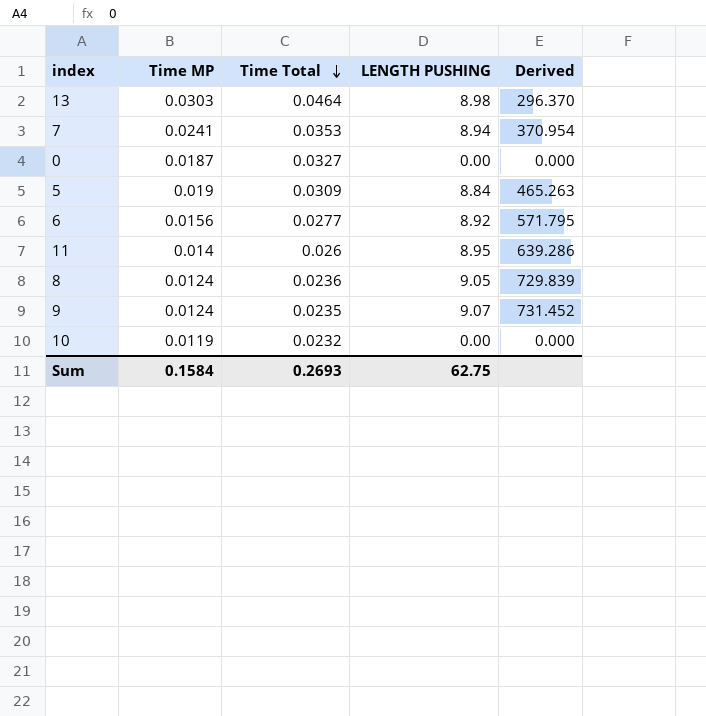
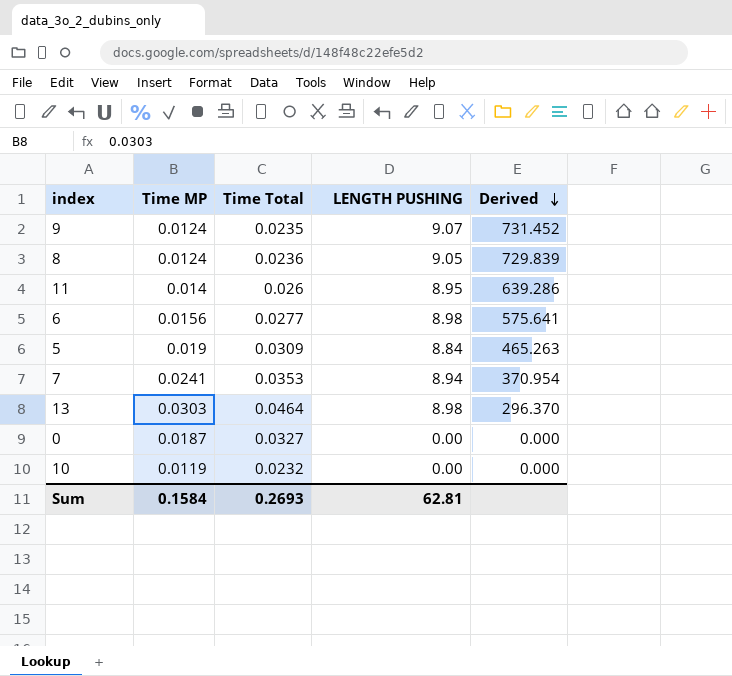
row order: Time Total descending -> Derived descending
6 | LENGTH PUSHING: 8.92 -> 8.98
6 | Derived: 571.795 -> 575.641
Sum | LENGTH PUSHING: 62.75 -> 62.81

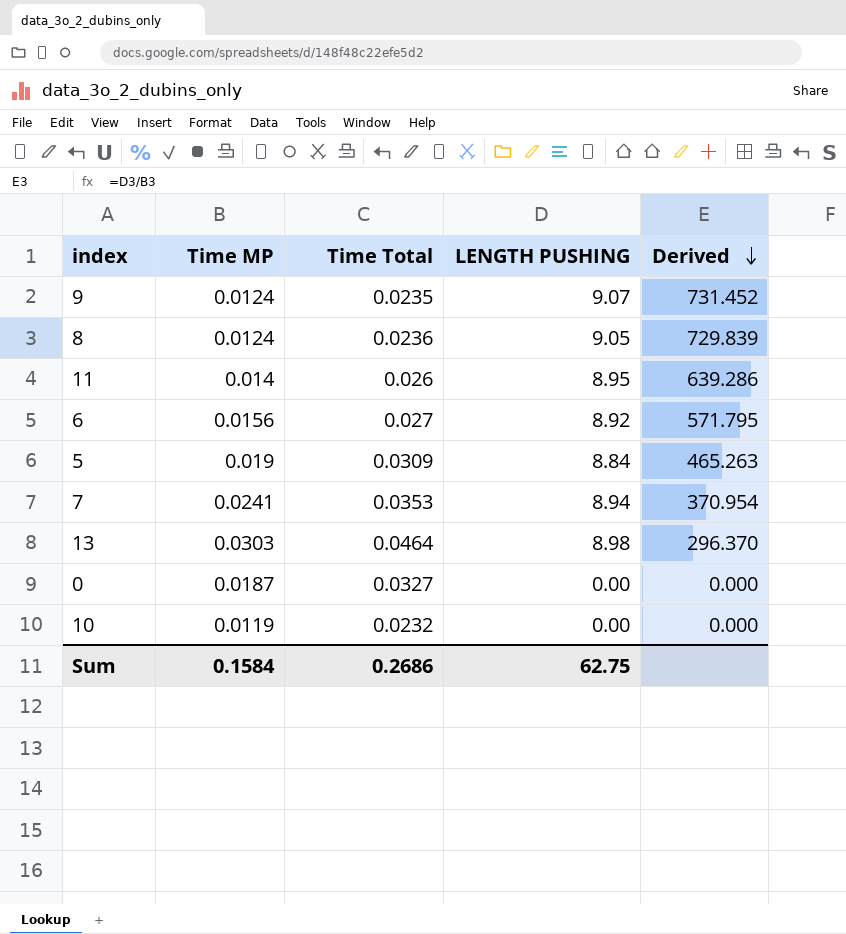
6 | Time Total: 0.0277 -> 0.027
6 | LENGTH PUSHING: 8.98 -> 8.92
6 | Derived: 575.641 -> 571.795
Sum | Time Total: 0.2693 -> 0.2686
Sum | LENGTH PUSHING: 62.81 -> 62.75

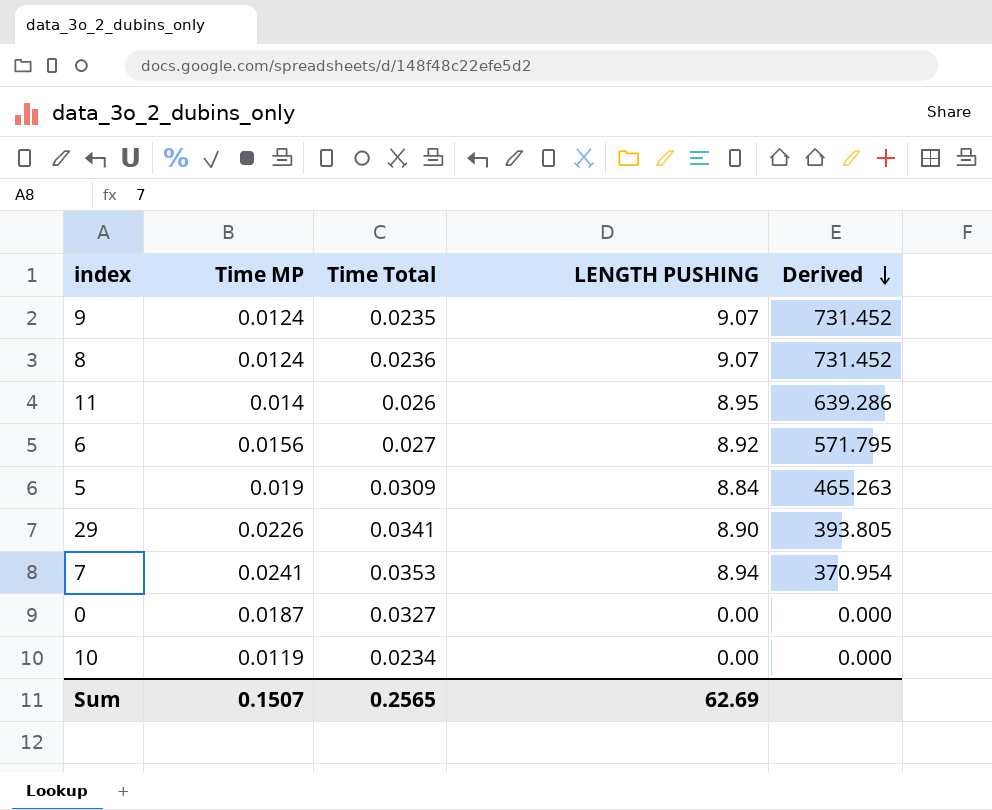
row 13: 0.0303 | 0.0464 | 8.98 | 296.370 -> none
8 | LENGTH PUSHING: 9.05 -> 9.07
8 | Derived: 729.839 -> 731.452
row 29: none -> 0.0226 | 0.0341 | 8.90 | 393.805
10 | Time Total: 0.0232 -> 0.0234
Sum | Time MP: 0.1584 -> 0.1507
Sum | Time Total: 0.2686 -> 0.2565
Sum | LENGTH PUSHING: 62.75 -> 62.69

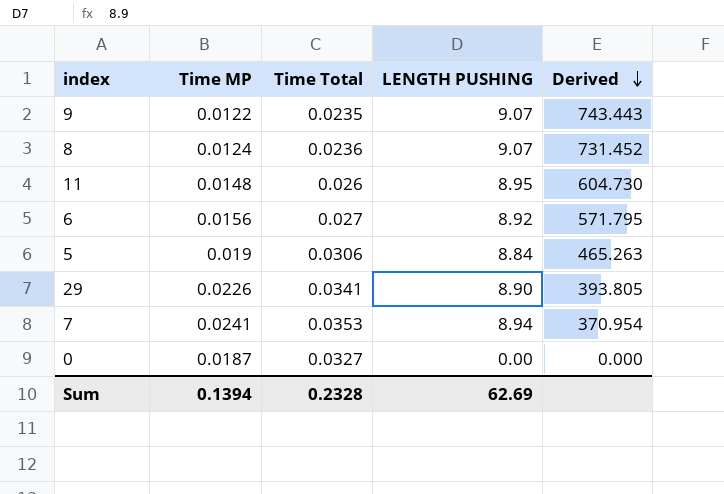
row 10: 0.0119 | 0.0234 | 0.00 | 0.000 -> none
9 | Time MP: 0.0124 -> 0.0122
9 | Derived: 731.452 -> 743.443
11 | Time MP: 0.014 -> 0.0148
11 | Derived: 639.286 -> 604.730
5 | Time Total: 0.0309 -> 0.0306
Sum | Time MP: 0.1507 -> 0.1394
Sum | Time Total: 0.2565 -> 0.2328

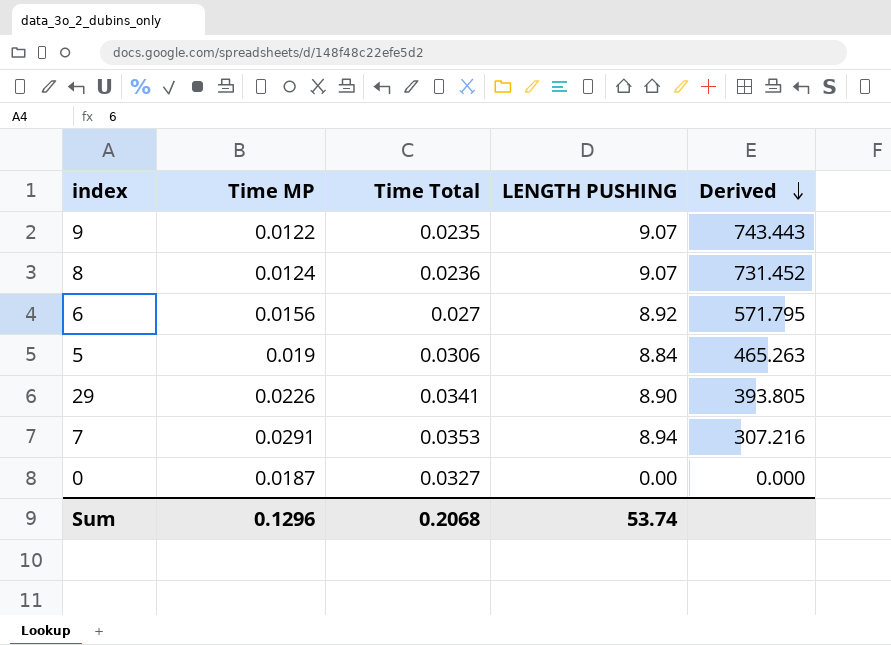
row 11: 0.0148 | 0.026 | 8.95 | 604.730 -> none
7 | Time MP: 0.0241 -> 0.0291
7 | Derived: 370.954 -> 307.216
Sum | Time MP: 0.1394 -> 0.1296
Sum | Time Total: 0.2328 -> 0.2068
Sum | LENGTH PUSHING: 62.69 -> 53.74

